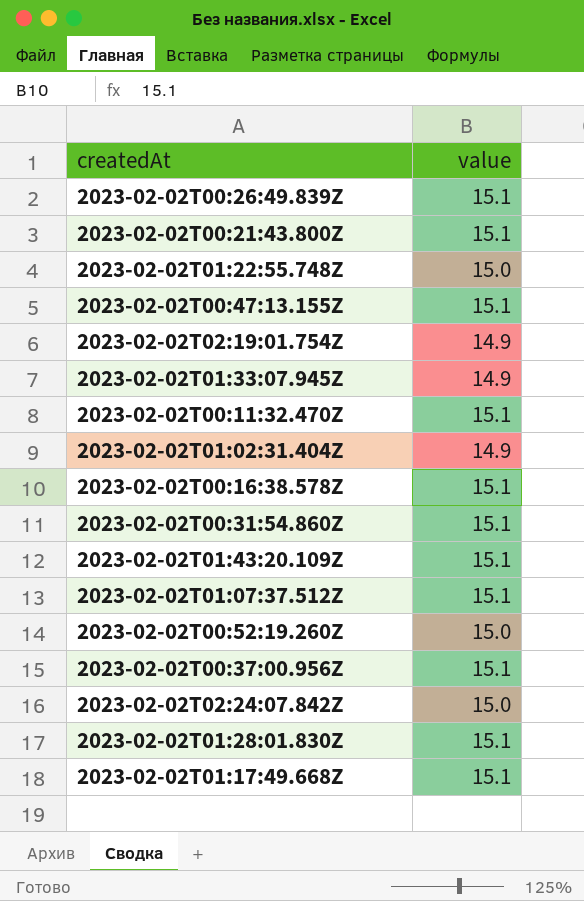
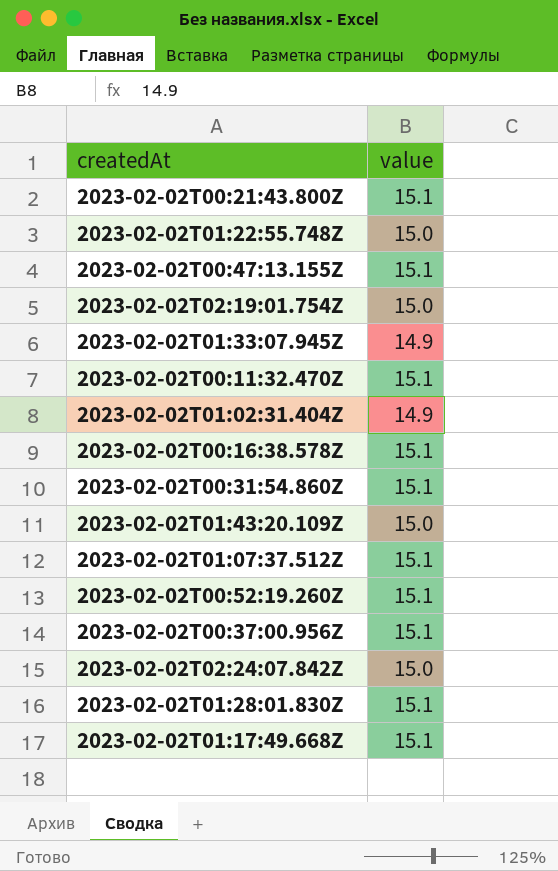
row 2023-02-02T00:26:49.839Z: 15.1 -> none
2023-02-02T02:19:01.754Z | value: 14.9 -> 15.0
2023-02-02T01:43:20.109Z | value: 15.1 -> 15.0
2023-02-02T00:52:19.260Z | value: 15.0 -> 15.1

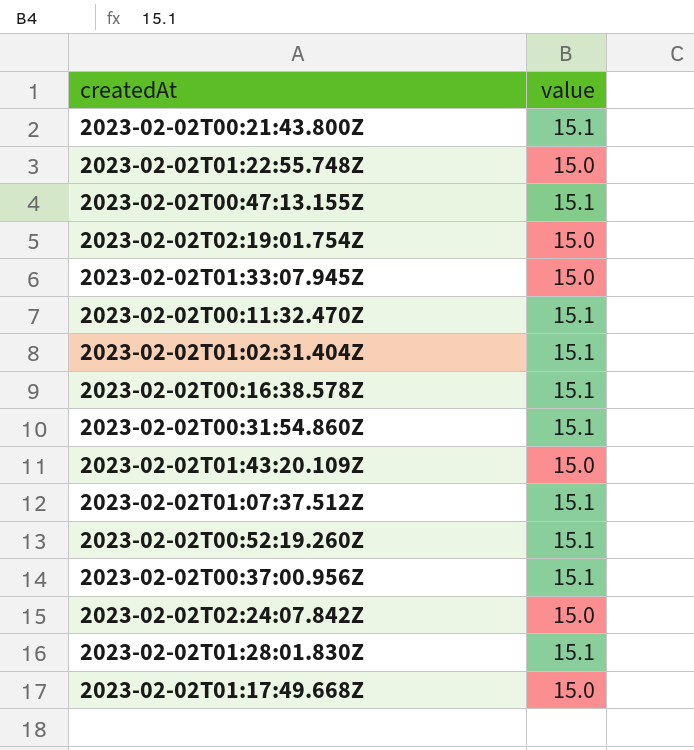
2023-02-02T01:33:07.945Z | value: 14.9 -> 15.0
2023-02-02T01:02:31.404Z | value: 14.9 -> 15.1
2023-02-02T01:17:49.668Z | value: 15.1 -> 15.0

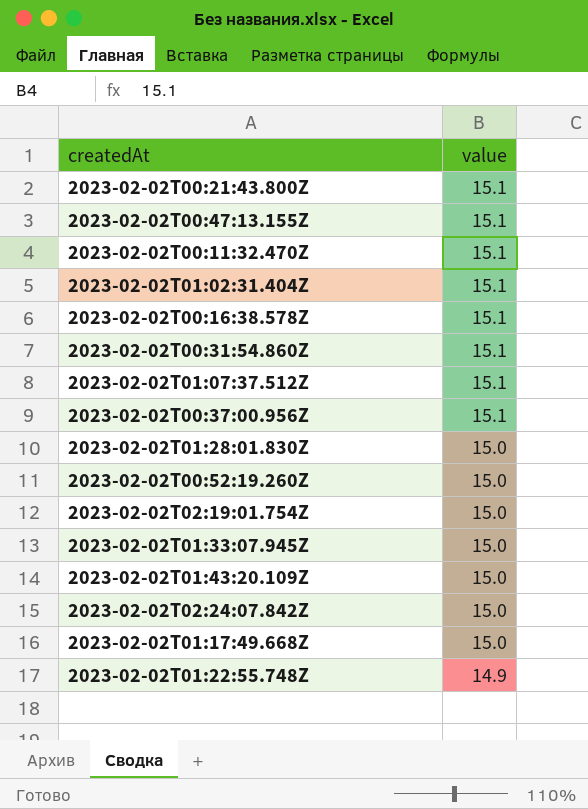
row order: none -> value descending
2023-02-02T01:28:01.830Z | value: 15.1 -> 15.0
2023-02-02T00:52:19.260Z | value: 15.1 -> 15.0
2023-02-02T01:22:55.748Z | value: 15.0 -> 14.9

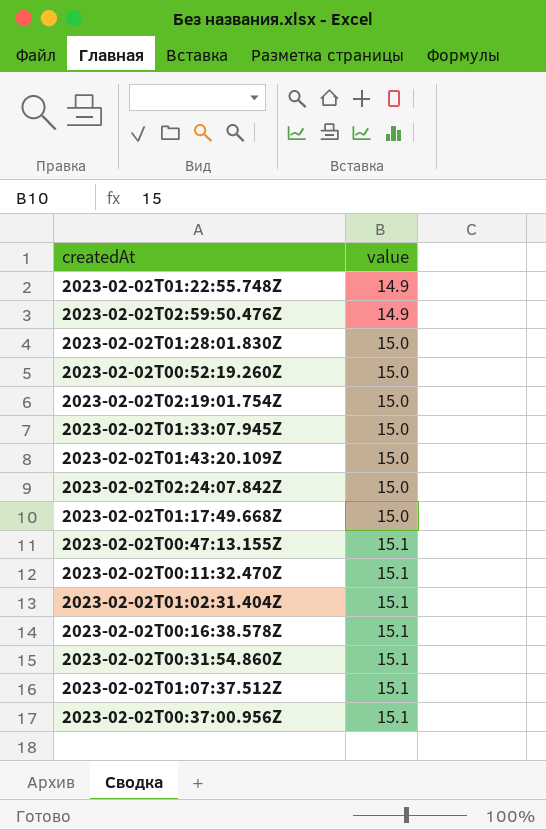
row order: value descending -> value ascending
row 2023-02-02T00:21:43.800Z: 15.1 -> none
row 2023-02-02T02:59:50.476Z: none -> 14.9

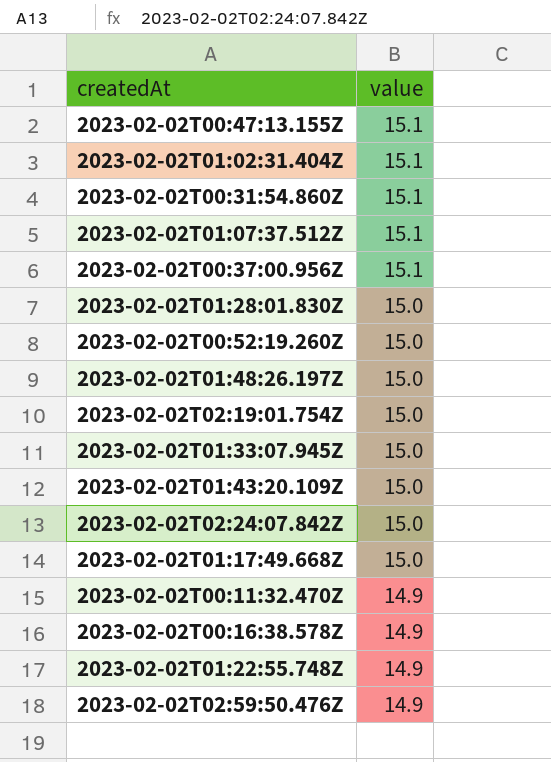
row order: value ascending -> value descending
row 2023-02-02T01:48:26.197Z: none -> 15.0
2023-02-02T00:11:32.470Z | value: 15.1 -> 14.9
2023-02-02T00:16:38.578Z | value: 15.1 -> 14.9

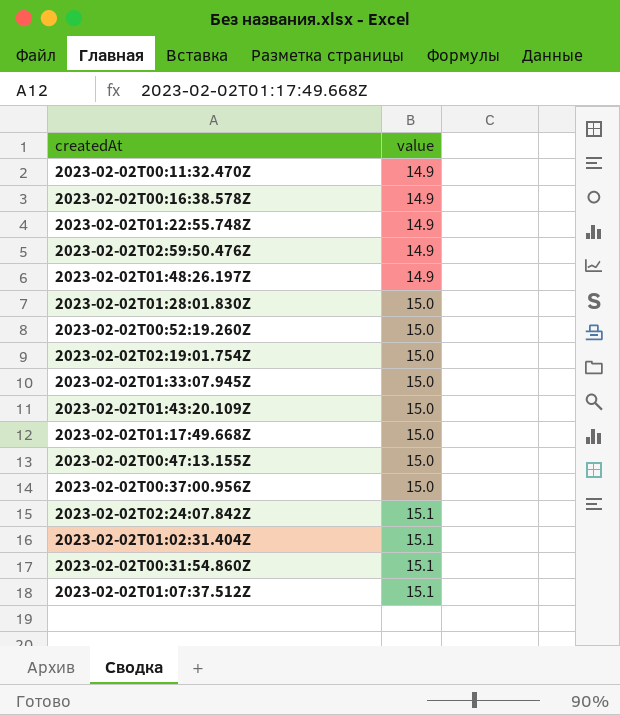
row order: value descending -> value ascending
2023-02-02T01:48:26.197Z | value: 15.0 -> 14.9
2023-02-02T00:47:13.155Z | value: 15.1 -> 15.0
2023-02-02T00:37:00.956Z | value: 15.1 -> 15.0
2023-02-02T02:24:07.842Z | value: 15.0 -> 15.1

